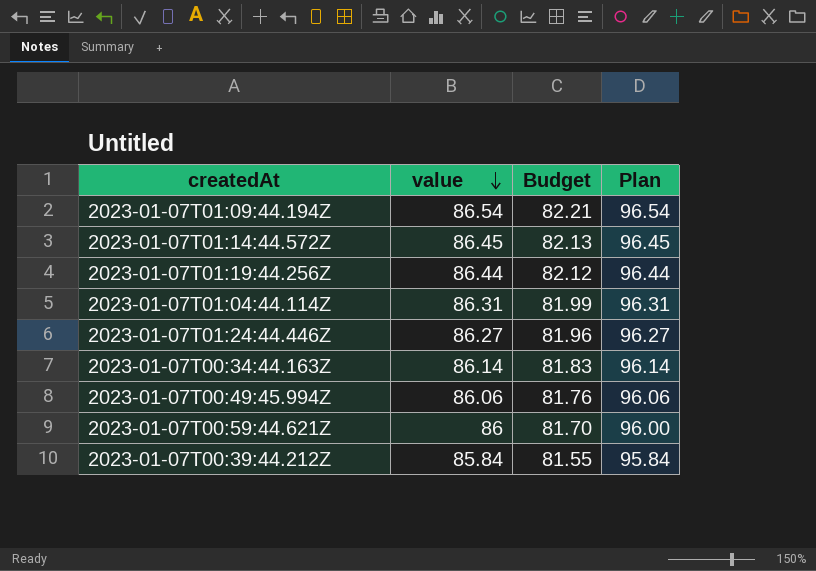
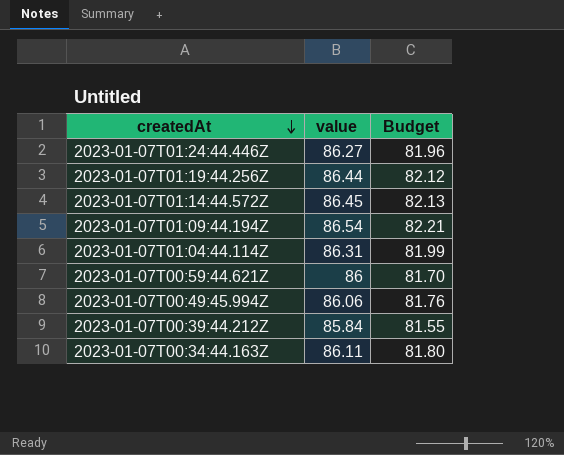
row order: value descending -> createdAt descending
column Plan | formula: [value] + 10 -> none
2023-01-07T00:34:44.163Z | value: 86.14 -> 86.11
2023-01-07T00:34:44.163Z | Budget: 81.83 -> 81.80

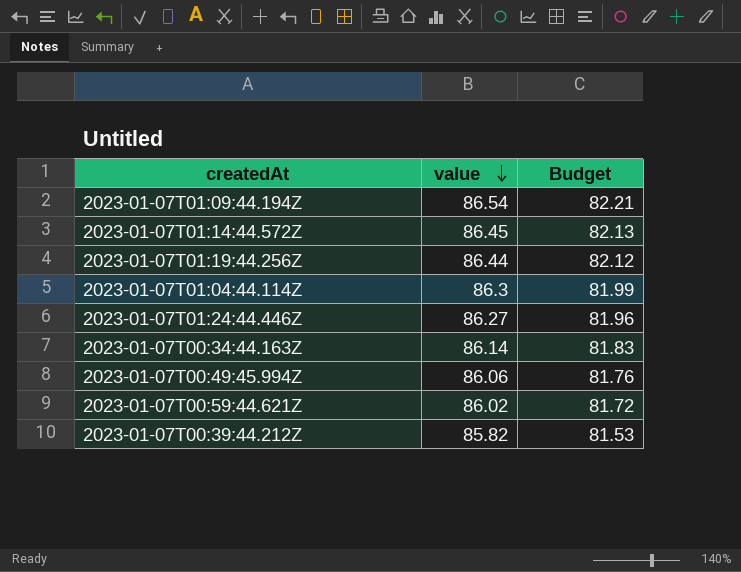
row order: createdAt descending -> value descending
2023-01-07T01:04:44.114Z | value: 86.31 -> 86.3
2023-01-07T00:34:44.163Z | value: 86.11 -> 86.14
2023-01-07T00:34:44.163Z | Budget: 81.80 -> 81.83
2023-01-07T00:59:44.621Z | value: 86 -> 86.02
2023-01-07T00:59:44.621Z | Budget: 81.70 -> 81.72
2023-01-07T00:39:44.212Z | value: 85.84 -> 85.82
2023-01-07T00:39:44.212Z | Budget: 81.55 -> 81.53

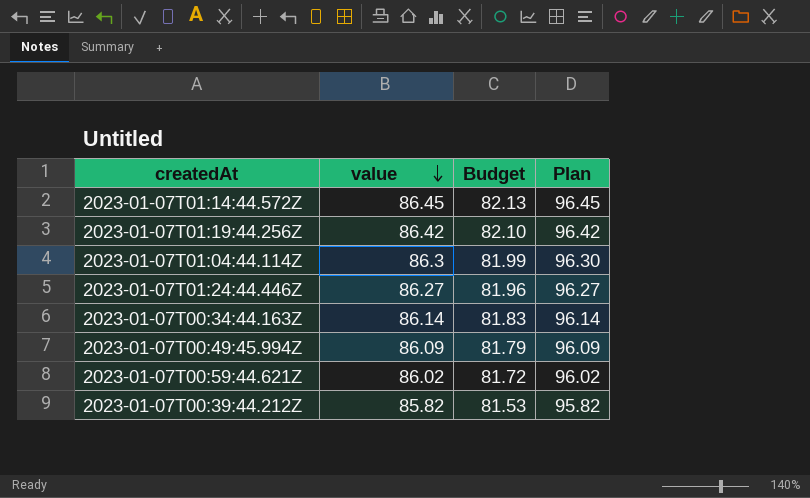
column Plan | formula: none -> [value] + 10
row 2023-01-07T01:09:44.194Z: 86.54 | 82.21 -> none
2023-01-07T01:19:44.256Z | value: 86.44 -> 86.42
2023-01-07T01:19:44.256Z | Budget: 82.12 -> 82.10
2023-01-07T00:49:45.994Z | value: 86.06 -> 86.09
2023-01-07T00:49:45.994Z | Budget: 81.76 -> 81.79

